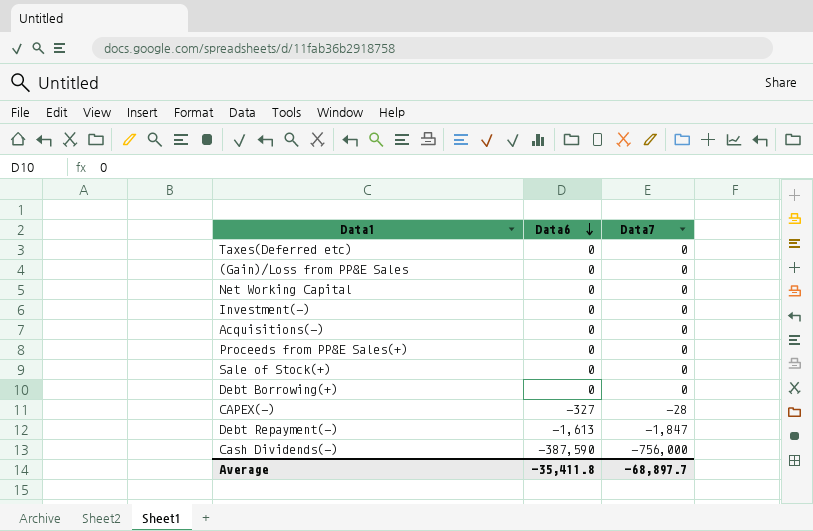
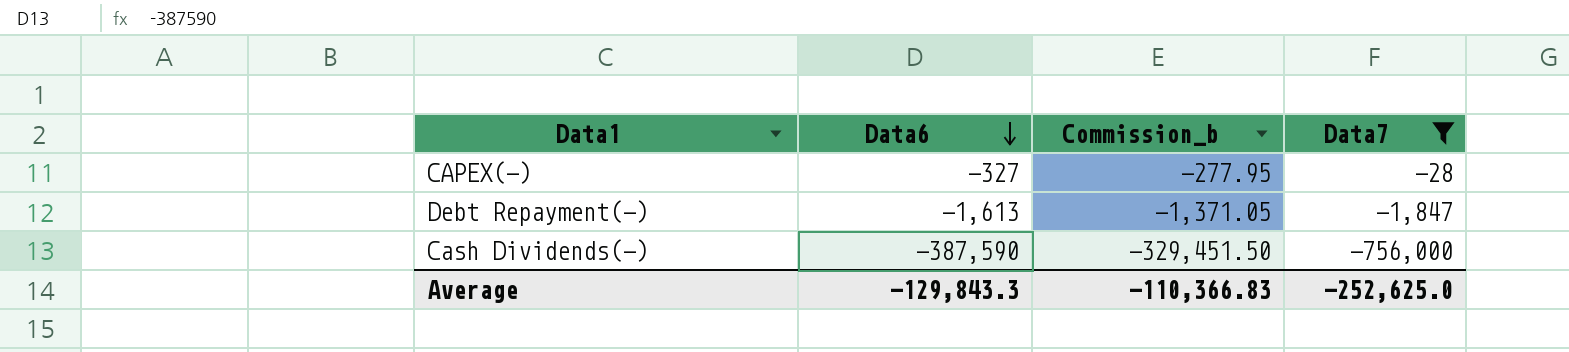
filter: none -> Data7 != 0
column Commission_b | formula: none -> [Data6] * 0.85
Average | Data6: -35,411.8 -> -129,843.3
Average | Data7: -68,897.7 -> -252,625.0

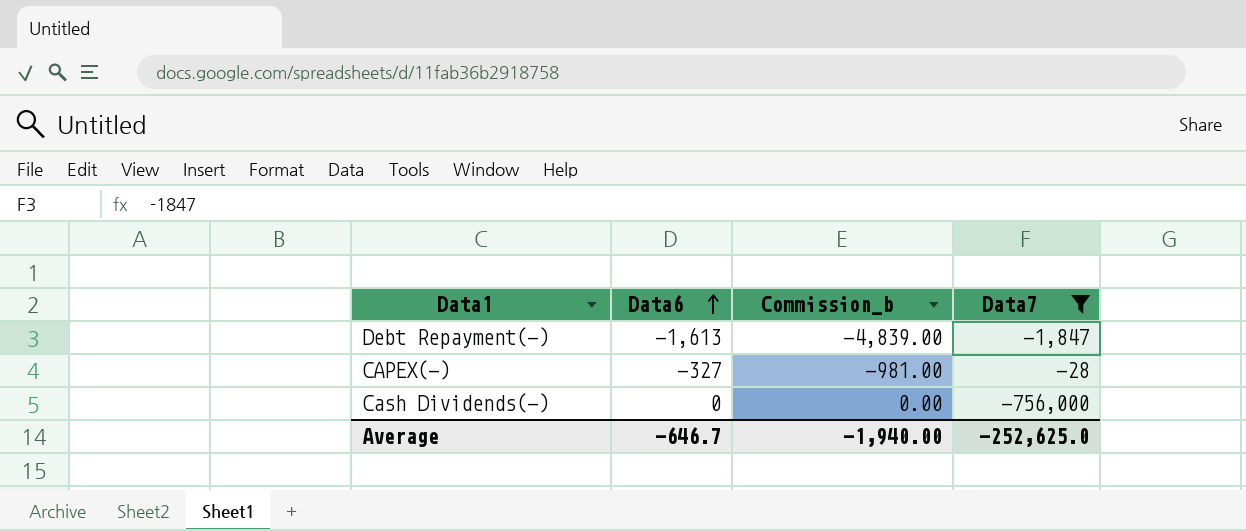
row order: Data6 descending -> Data6 ascending
column Commission_b | formula: [Data6] * 0.85 -> [Data6] * 3
Cash Dividends(-) | Data6: -387,590 -> 0
Average | Data6: -129,843.3 -> -646.7
Average | Commission_b: -110,366.83 -> -1,940.00

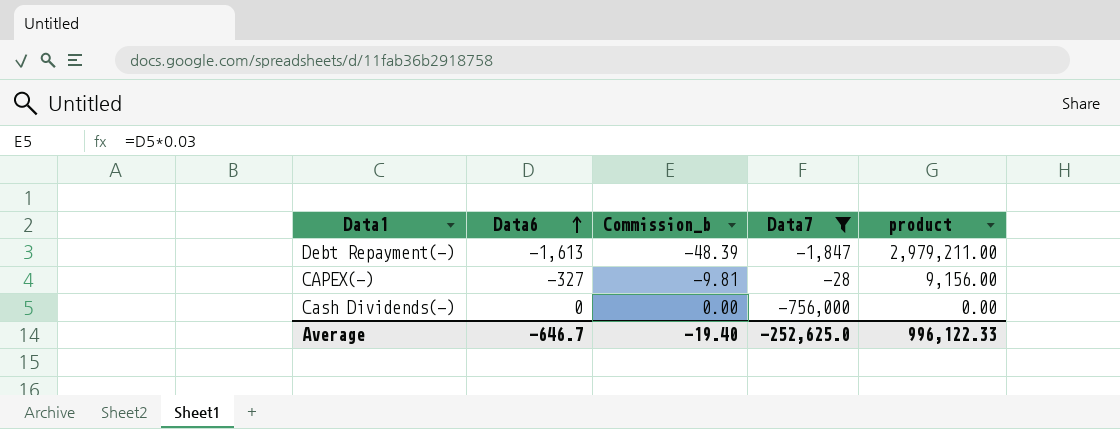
column Commission_b | formula: [Data6] * 3 -> [Data6] * 0.03
column product | formula: none -> [Data6] * [Data7]
Average | Commission_b: -1,940.00 -> -19.40

